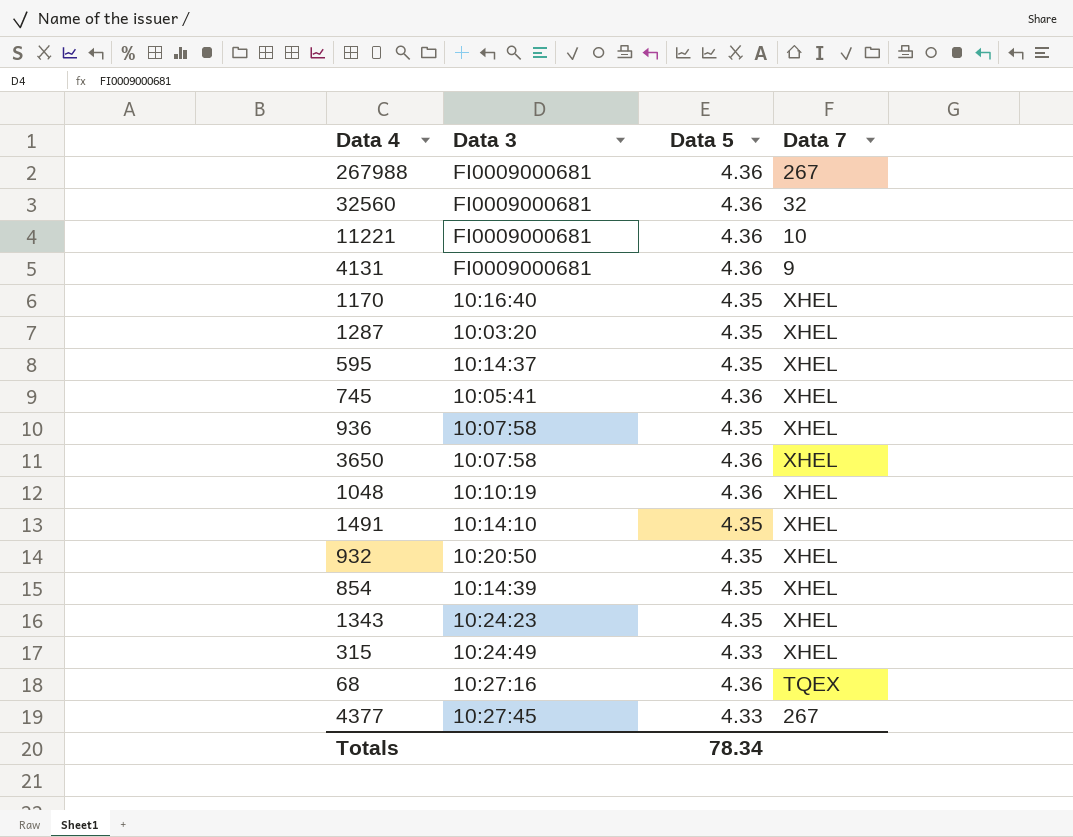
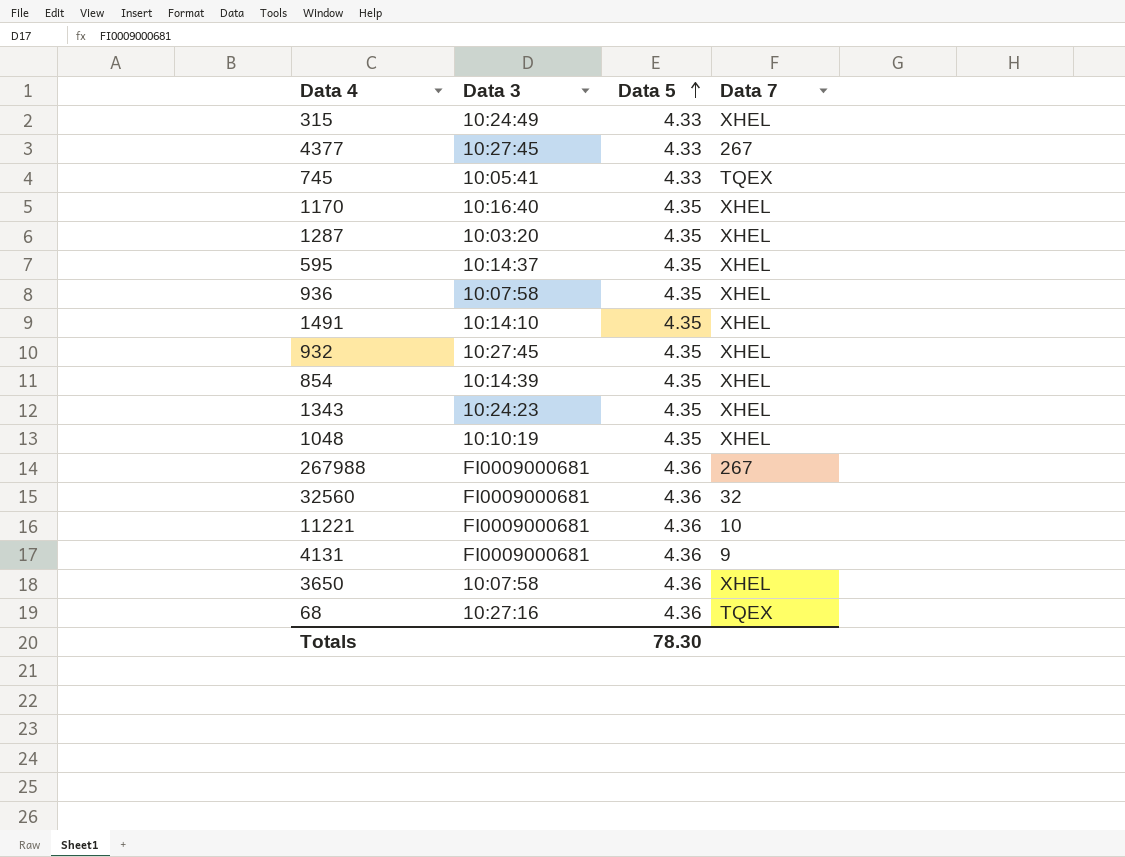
row order: none -> Data 5 ascending
745 | Data 5: 4.36 -> 4.33
745 | Data 7: XHEL -> TQEX
932 | Data 3: 10:20:50 -> 10:27:45
1048 | Data 5: 4.36 -> 4.35
Totals | Data 5: 78.34 -> 78.30

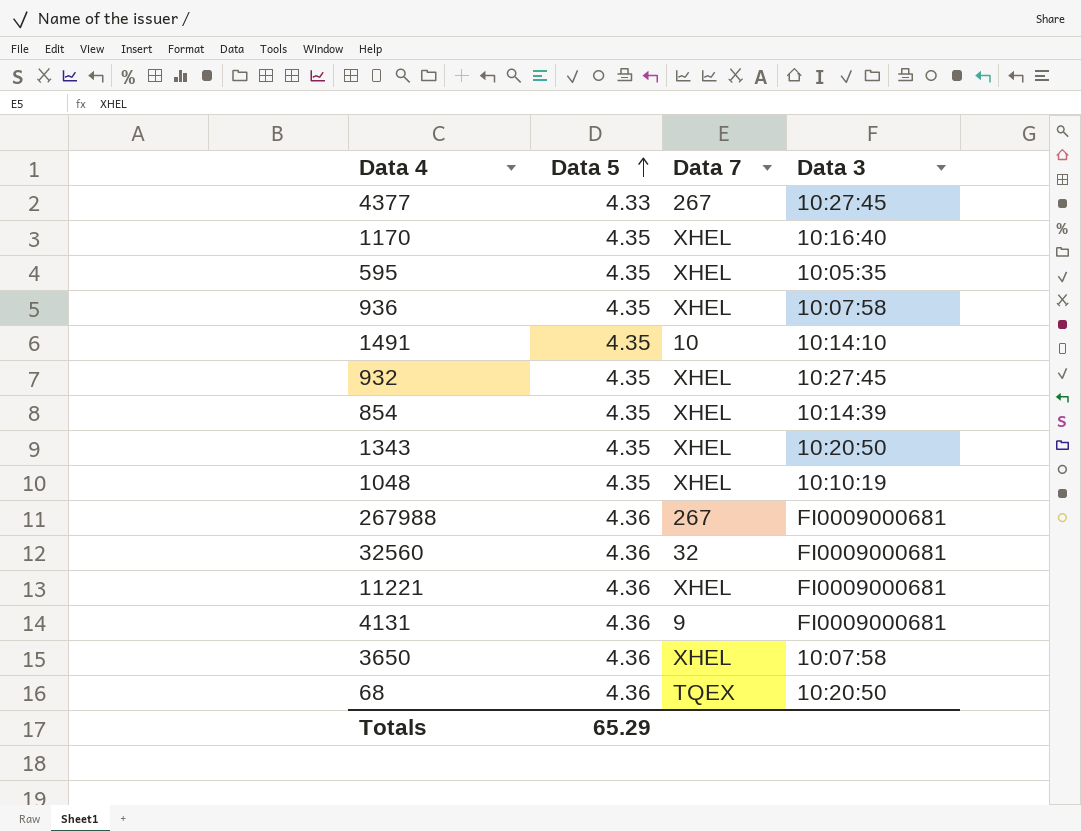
column Data 3 | position: 2 -> 4
row 315: 10:24:49 | 4.33 | XHEL -> none
row 745: 10:05:41 | 4.33 | TQEX -> none
row 1287: 10:03:20 | 4.35 | XHEL -> none
595 | Data 3: 10:14:37 -> 10:05:35
1491 | Data 7: XHEL -> 10
1343 | Data 3: 10:24:23 -> 10:20:50
11221 | Data 7: 10 -> XHEL
68 | Data 3: 10:27:16 -> 10:20:50
Totals | Data 5: 78.30 -> 65.29

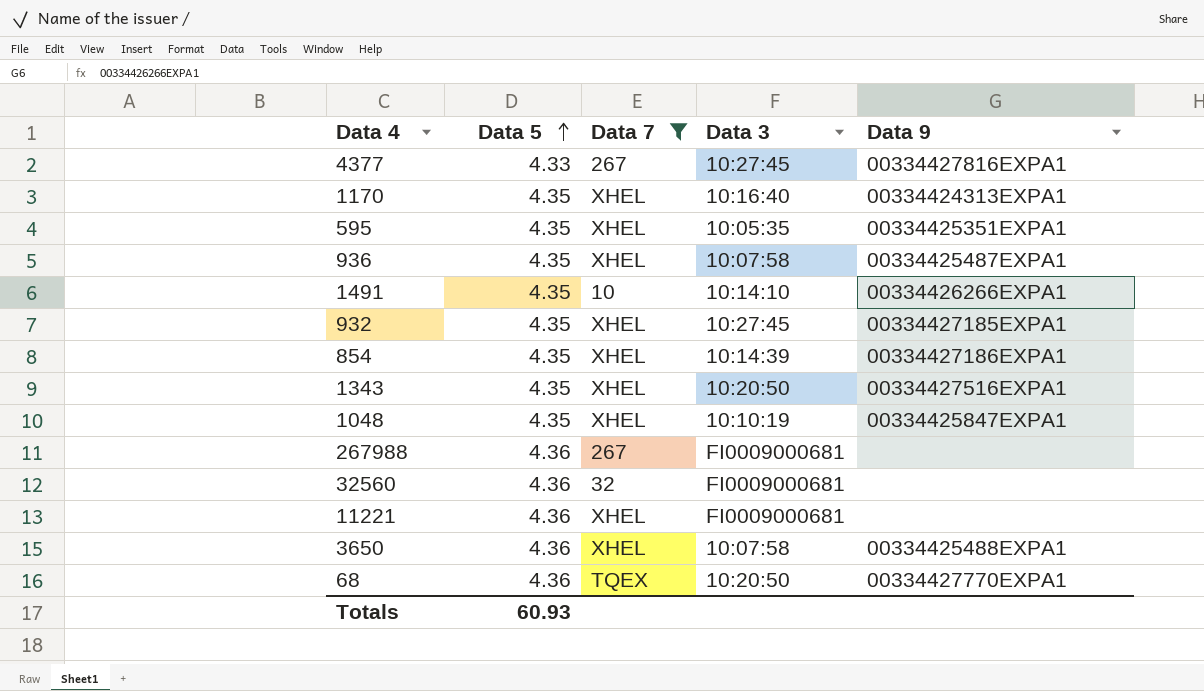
filter: none -> Data 7 != 9
column Data 9 | position: none -> 5
Totals | Data 5: 65.29 -> 60.93

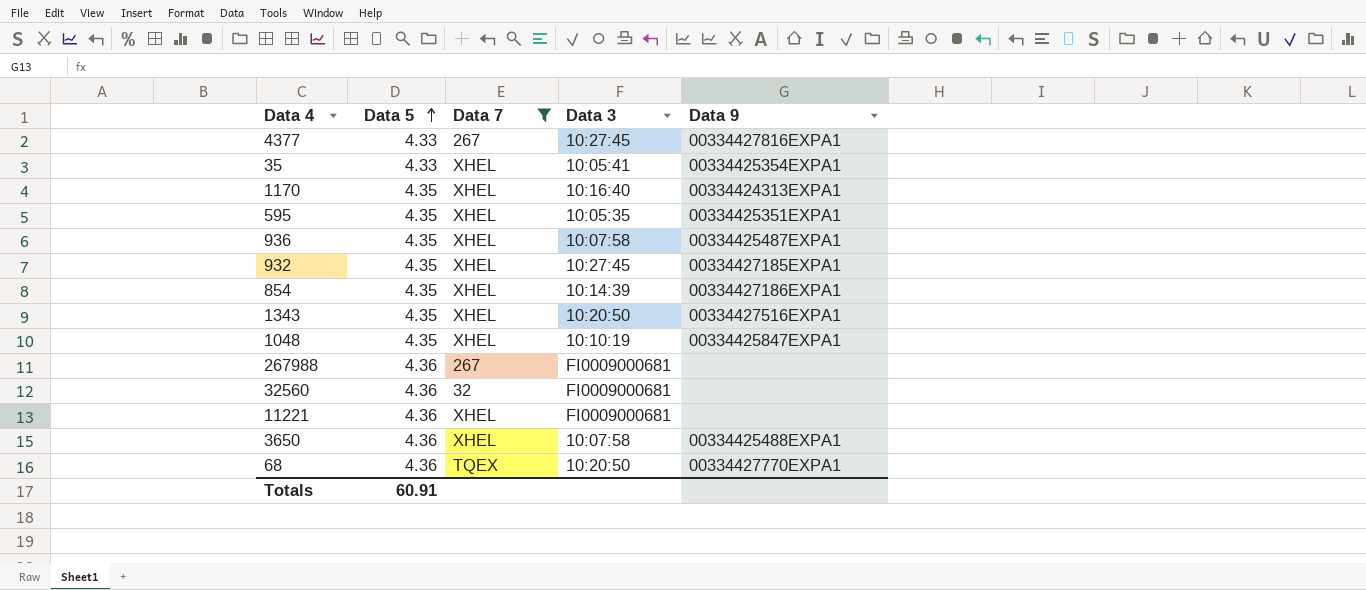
row 1491: 4.35 | 10 | 10:14:10 | 00334426266EXPA1 -> none
row 35: none -> 4.33 | XHEL | 10:05:41 | 00334425354EXPA1
Totals | Data 5: 60.93 -> 60.91

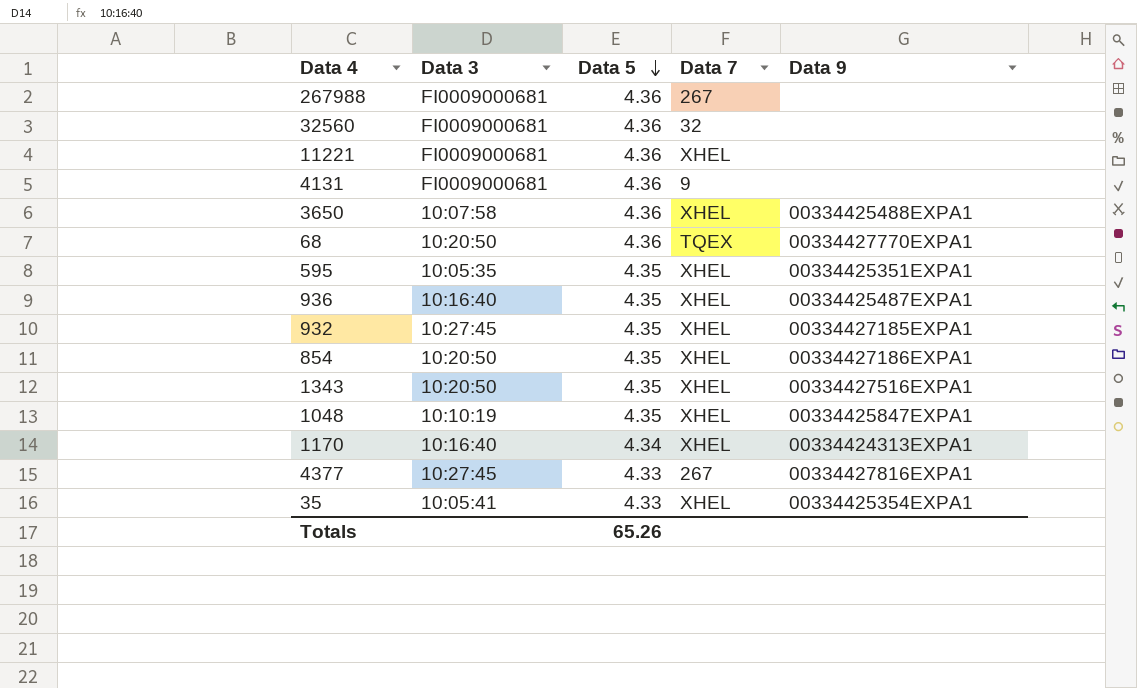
filter: Data 7 != 9 -> none
row order: Data 5 ascending -> Data 5 descending
column Data 3 | position: 4 -> 2
936 | Data 3: 10:07:58 -> 10:16:40
854 | Data 3: 10:14:39 -> 10:20:50
1170 | Data 5: 4.35 -> 4.34
Totals | Data 5: 60.91 -> 65.26

